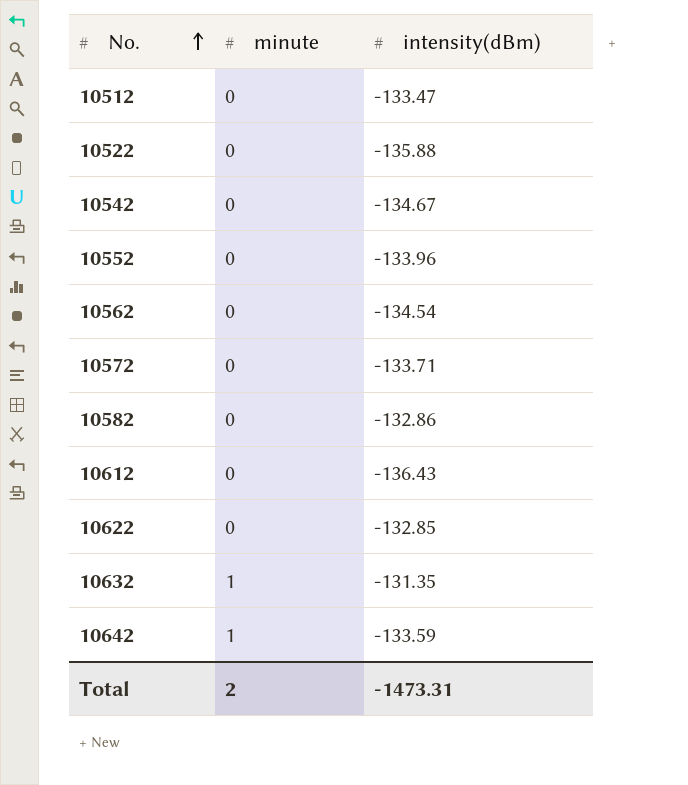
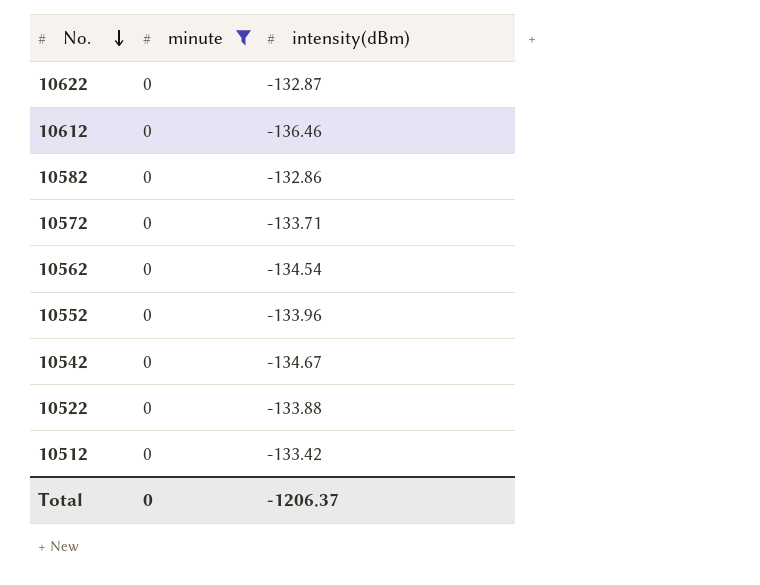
filter: none -> minute = 0
row order: No. ascending -> No. descending
10622 | intensity(dBm): -132.85 -> -132.87
10612 | intensity(dBm): -136.43 -> -136.46
10522 | intensity(dBm): -135.88 -> -133.88
10512 | intensity(dBm): -133.47 -> -133.42
Total | minute: 2 -> 0
Total | intensity(dBm): -1473.31 -> -1206.37

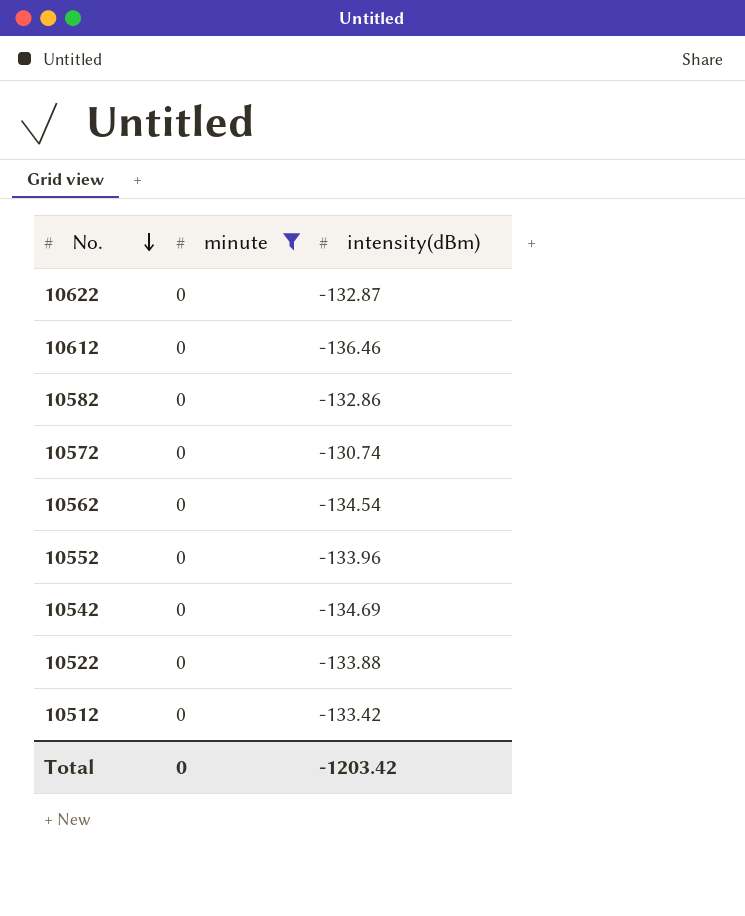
10572 | intensity(dBm): -133.71 -> -130.74
10542 | intensity(dBm): -134.67 -> -134.69
Total | intensity(dBm): -1206.37 -> -1203.42

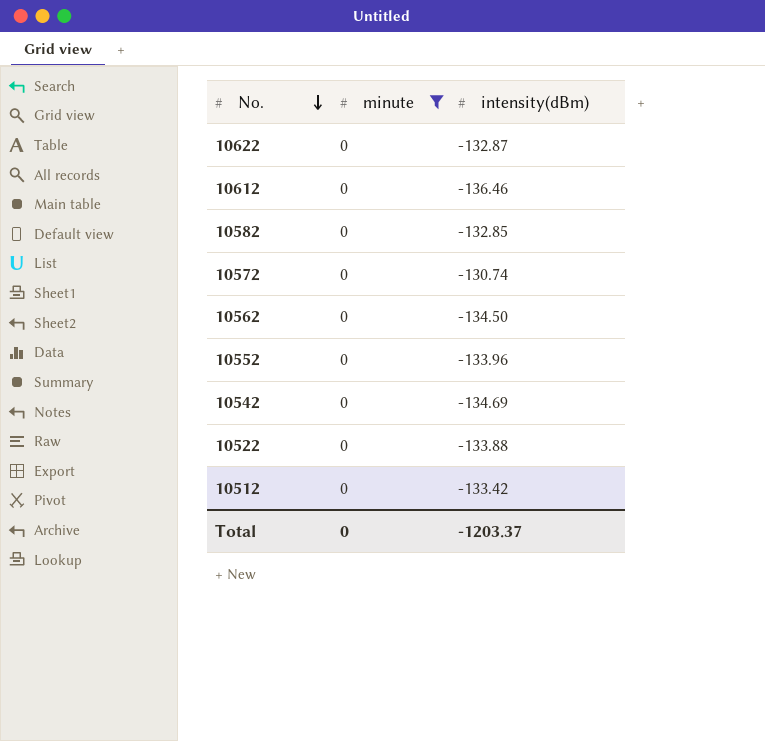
10582 | intensity(dBm): -132.86 -> -132.85
10562 | intensity(dBm): -134.54 -> -134.50
Total | intensity(dBm): -1203.42 -> -1203.37

